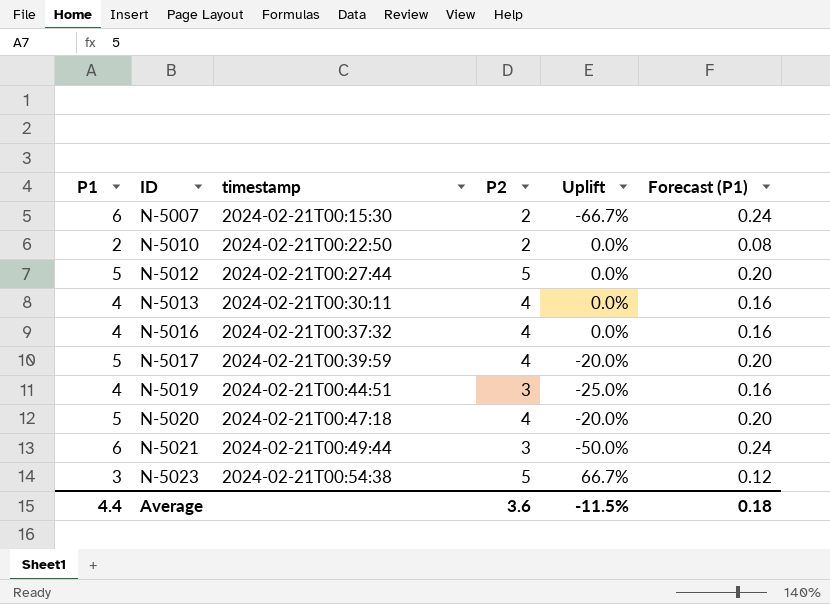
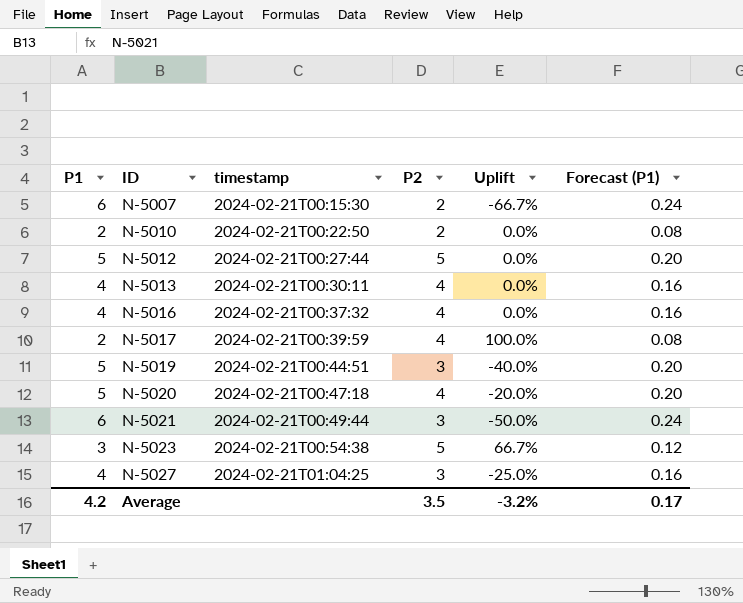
N-5017 | P1: 5 -> 2
N-5017 | Uplift: -20.0% -> 100.0%
N-5017 | Forecast (P1): 0.20 -> 0.08
N-5019 | P1: 4 -> 5
N-5019 | Uplift: -25.0% -> -40.0%
N-5019 | Forecast (P1): 0.16 -> 0.20
row N-5027: none -> 4 | 2024-02-21T01:04:25 | 3 | -25.0% | 0.16
Average | P1: 4.4 -> 4.2
Average | P2: 3.6 -> 3.5
Average | Uplift: -11.5% -> -3.2%
Average | Forecast (P1): 0.18 -> 0.17

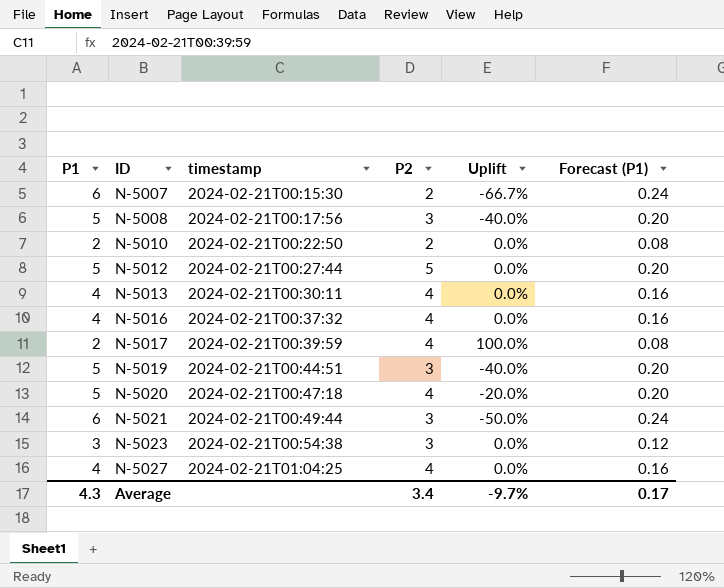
row N-5008: none -> 5 | 2024-02-21T00:17:56 | 3 | -40.0% | 0.20
N-5023 | P2: 5 -> 3
N-5023 | Uplift: 66.7% -> 0.0%
N-5027 | P2: 3 -> 4
N-5027 | Uplift: -25.0% -> 0.0%
Average | P1: 4.2 -> 4.3
Average | P2: 3.5 -> 3.4
Average | Uplift: -3.2% -> -9.7%

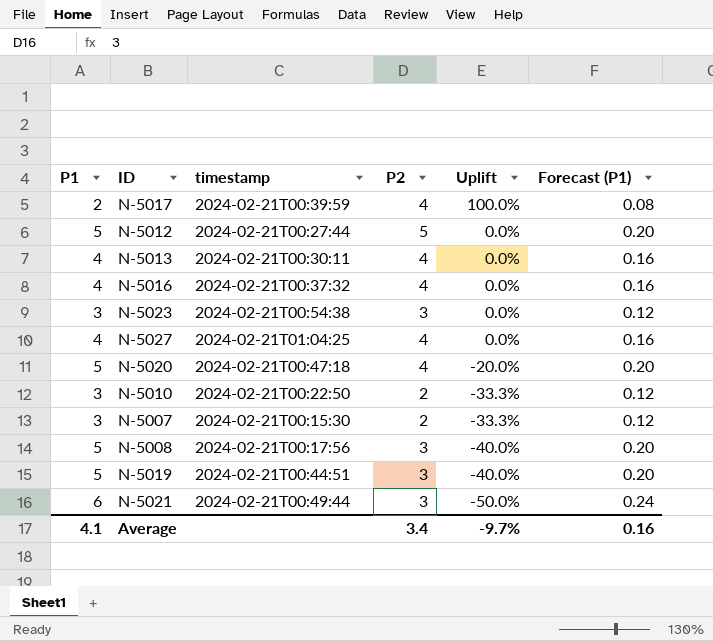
row order: ID ascending -> Uplift descending
N-5010 | P1: 2 -> 3
N-5010 | Uplift: 0.0% -> -33.3%
N-5010 | Forecast (P1): 0.08 -> 0.12
N-5007 | P1: 6 -> 3
N-5007 | Uplift: -66.7% -> -33.3%
N-5007 | Forecast (P1): 0.24 -> 0.12
Average | P1: 4.3 -> 4.1
Average | Forecast (P1): 0.17 -> 0.16

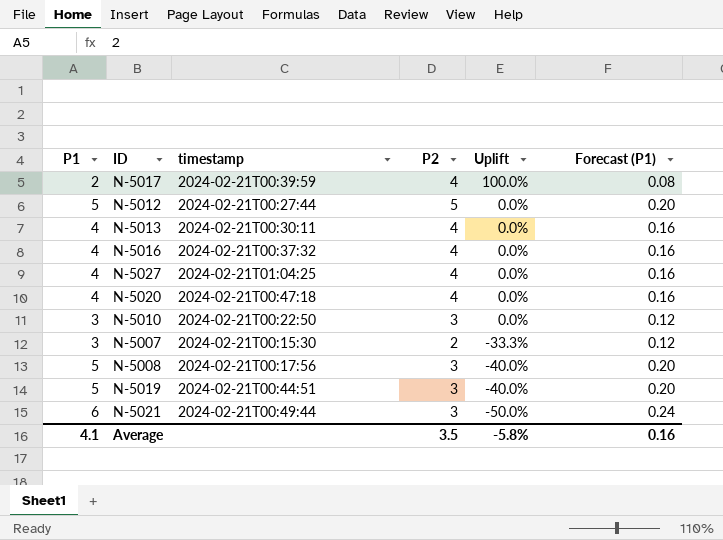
row N-5023: 3 | 2024-02-21T00:54:38 | 3 | 0.0% | 0.12 -> none
N-5020 | P1: 5 -> 4
N-5020 | Uplift: -20.0% -> 0.0%
N-5020 | Forecast (P1): 0.20 -> 0.16
N-5010 | P2: 2 -> 3
N-5010 | Uplift: -33.3% -> 0.0%
Average | P2: 3.4 -> 3.5
Average | Uplift: -9.7% -> -5.8%

